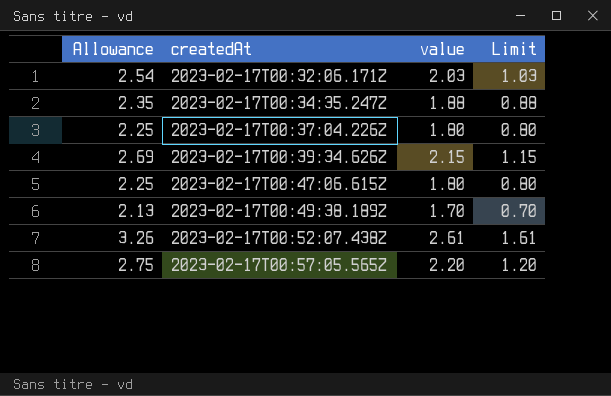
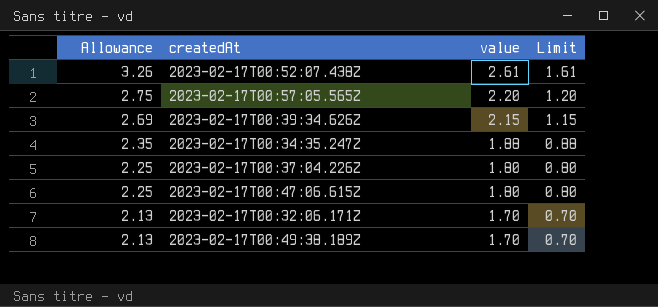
row order: createdAt ascending -> Allowance descending
2023-02-17T00:32:06.171Z | Allowance: 2.54 -> 2.13
2023-02-17T00:32:06.171Z | value: 2.03 -> 1.70
2023-02-17T00:32:06.171Z | Limit: 1.03 -> 0.70

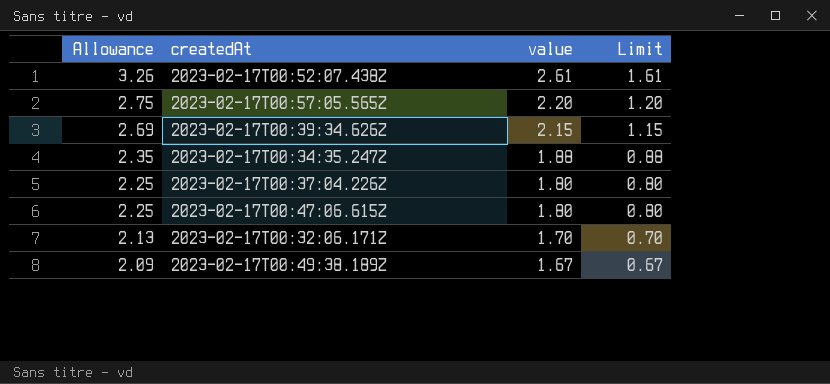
2023-02-17T00:49:38.189Z | Allowance: 2.13 -> 2.09
2023-02-17T00:49:38.189Z | value: 1.70 -> 1.67
2023-02-17T00:49:38.189Z | Limit: 0.70 -> 0.67

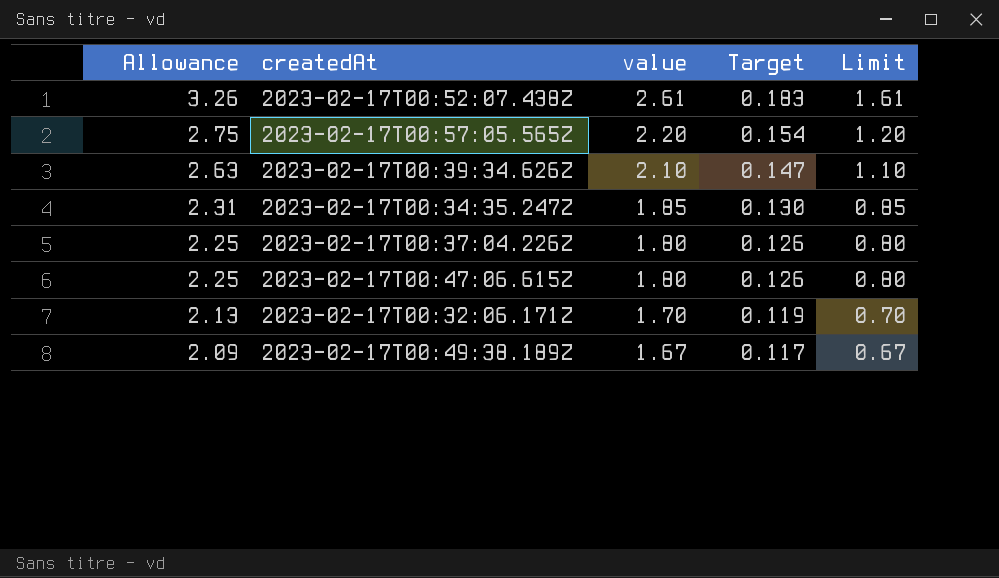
column Target | formula: none -> [value] * 0.07
2023-02-17T00:39:34.626Z | Allowance: 2.69 -> 2.63
2023-02-17T00:39:34.626Z | value: 2.15 -> 2.10
2023-02-17T00:39:34.626Z | Limit: 1.15 -> 1.10
2023-02-17T00:34:35.247Z | Allowance: 2.35 -> 2.31
2023-02-17T00:34:35.247Z | value: 1.88 -> 1.85
2023-02-17T00:34:35.247Z | Limit: 0.88 -> 0.85

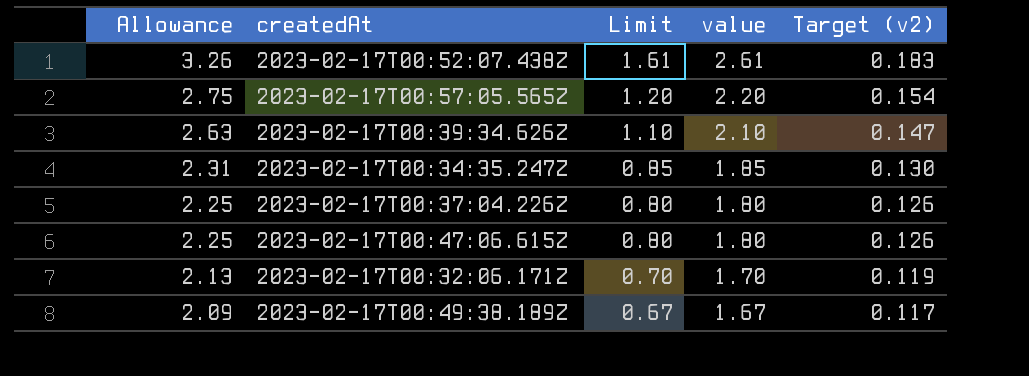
column Limit | position: 5 -> 3
column name: Target -> Target (v2)

